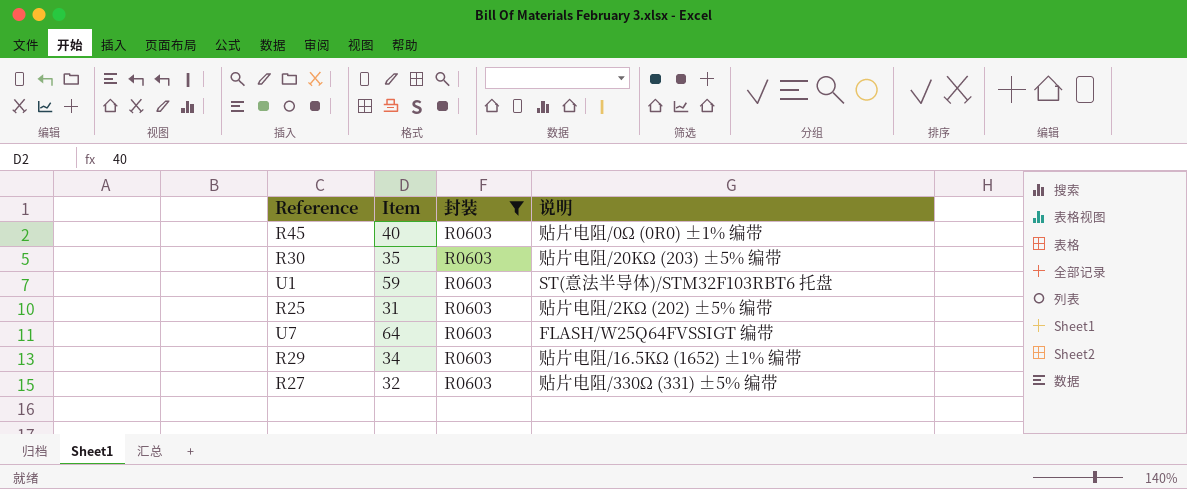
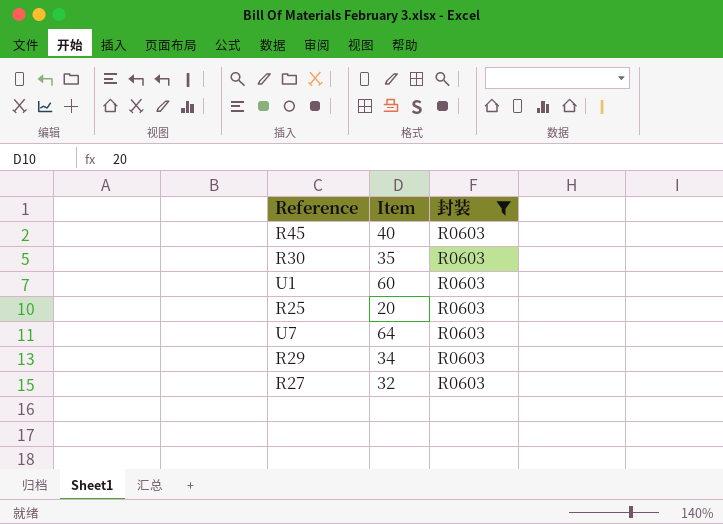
column 说明 | position: 4 -> none
U1 | Item: 59 -> 60
R25 | Item: 31 -> 20

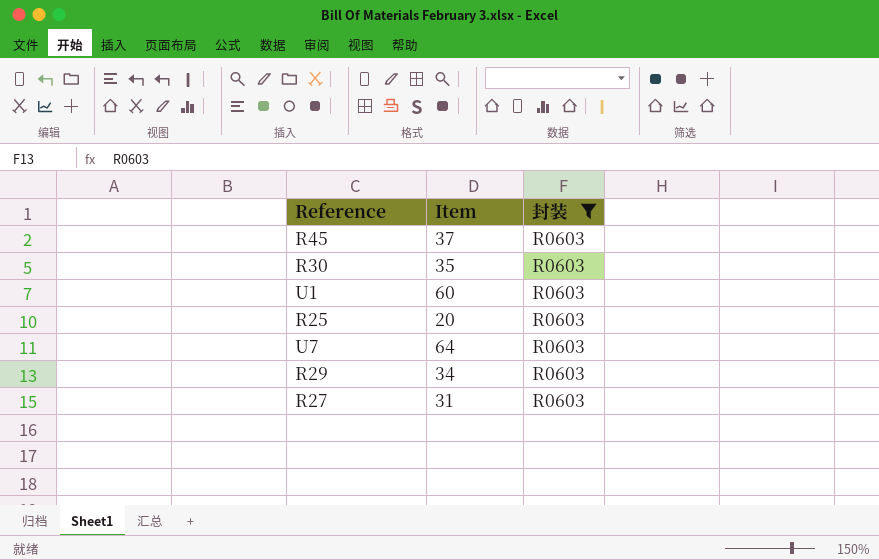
R45 | Item: 40 -> 37
R27 | Item: 32 -> 31

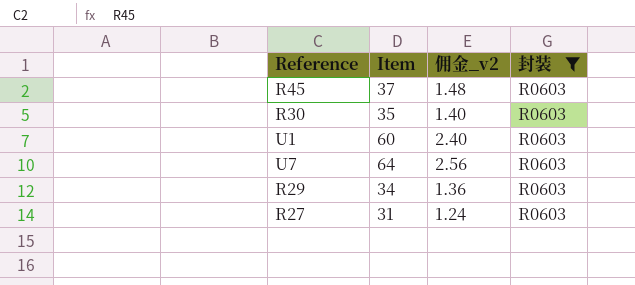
column 佣金_v2 | formula: none -> [Item] * 0.04
row R25: 20 | R0603 -> none

